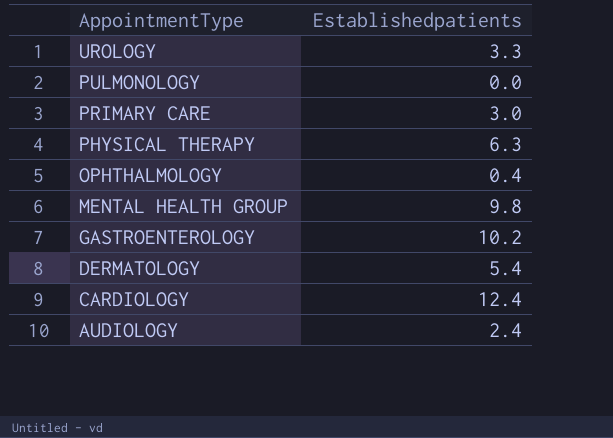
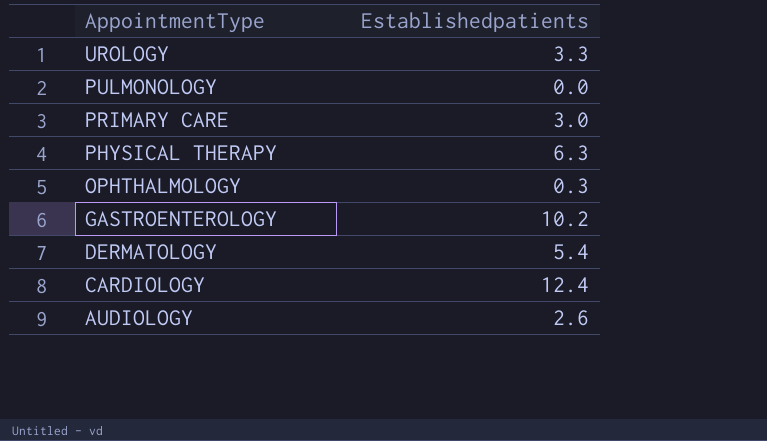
row MENTAL HEALTH GROUP: 9.8 -> none
OPHTHALMOLOGY | Establishedpatients: 0.4 -> 0.3
AUDIOLOGY | Establishedpatients: 2.4 -> 2.6

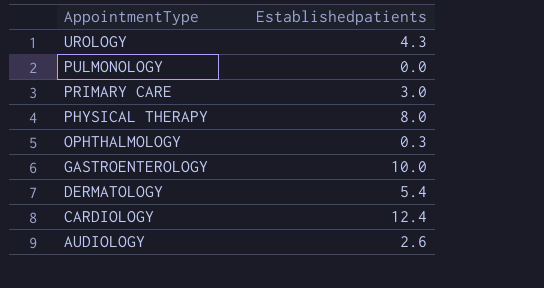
UROLOGY | Establishedpatients: 3.3 -> 4.3
PHYSICAL THERAPY | Establishedpatients: 6.3 -> 8.0
GASTROENTEROLOGY | Establishedpatients: 10.2 -> 10.0

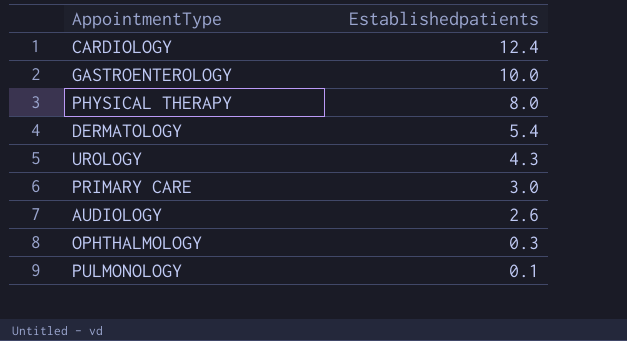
row order: AppointmentType descending -> Establishedpatients descending
PULMONOLOGY | Establishedpatients: 0.0 -> 0.1

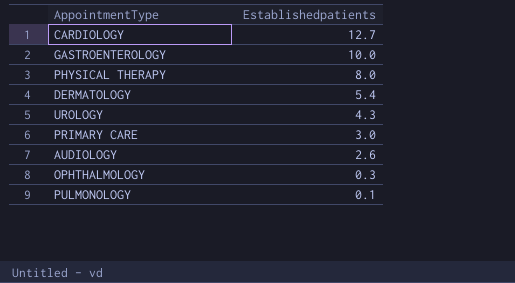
CARDIOLOGY | Establishedpatients: 12.4 -> 12.7

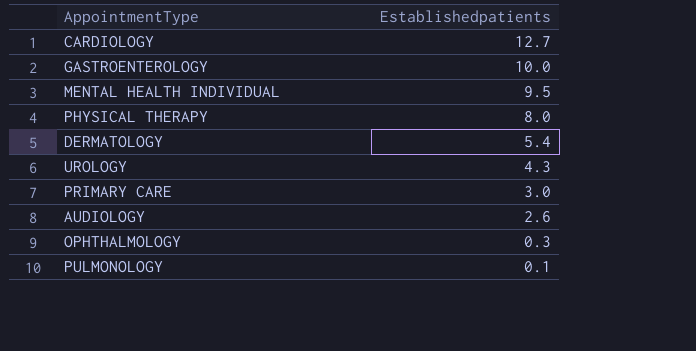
row MENTAL HEALTH INDIVIDUAL: none -> 9.5

